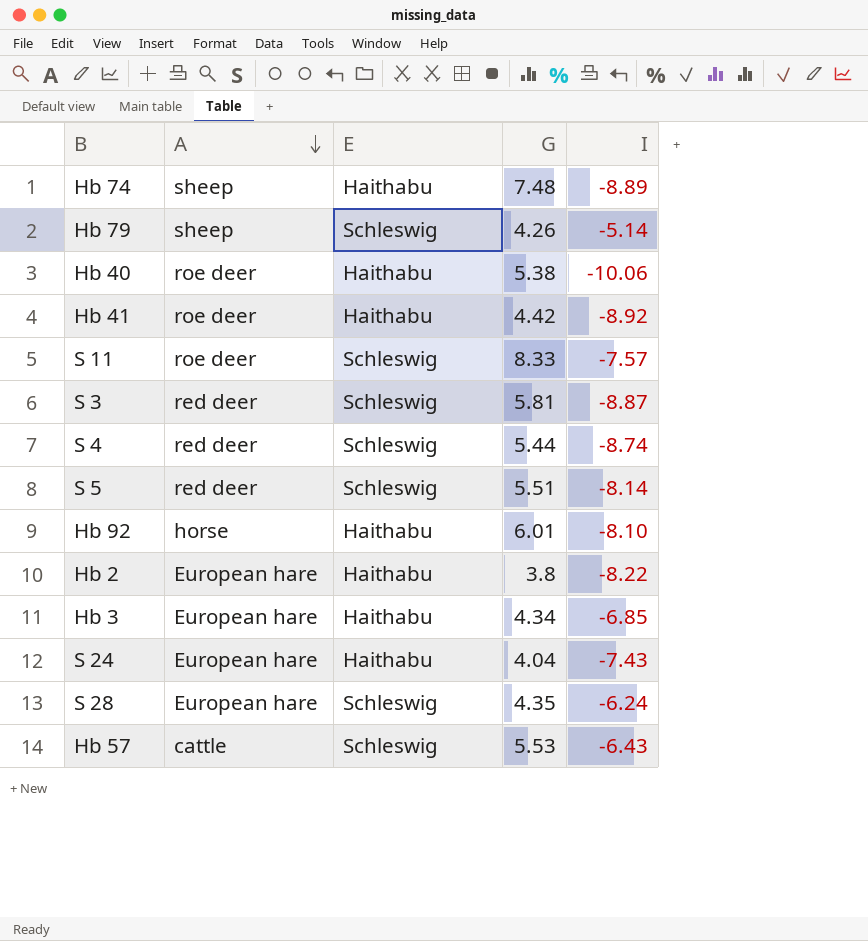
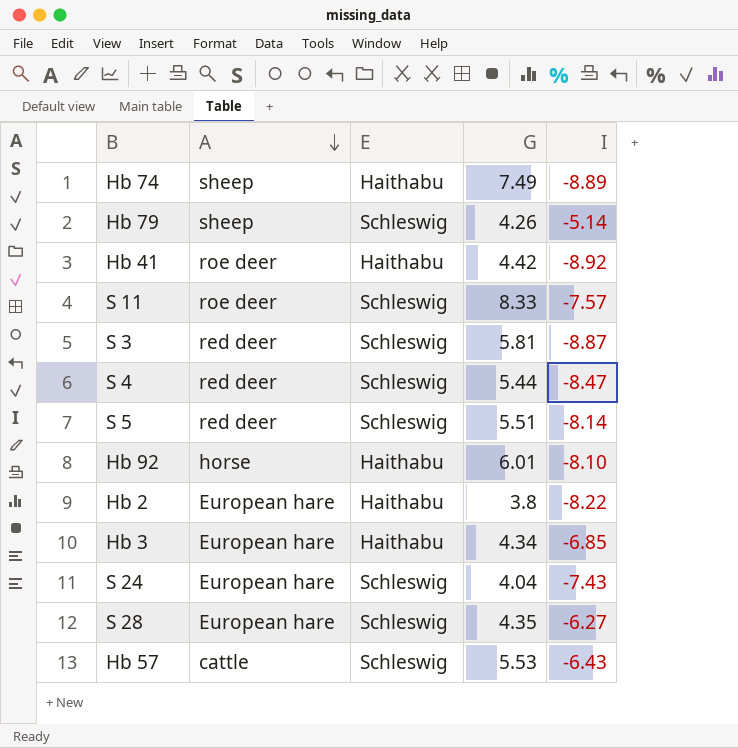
row Hb 40: roe deer | Haithabu | 5.38 | -10.06 -> none
Hb 74 | G: 7.48 -> 7.49
S 4 | I: -8.74 -> -8.47
S 24 | E: Haithabu -> Schleswig
S 28 | I: -6.24 -> -6.27

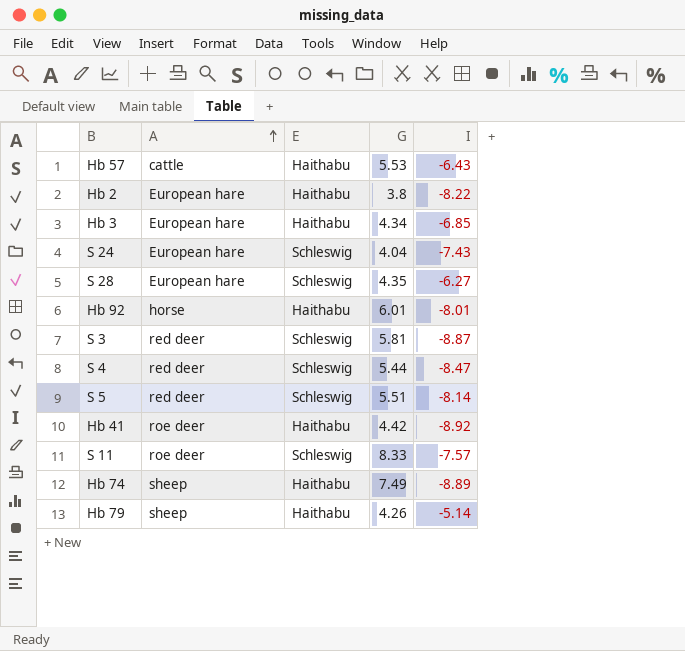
row order: A descending -> A ascending
Hb 57 | E: Schleswig -> Haithabu
Hb 92 | I: -8.10 -> -8.01
Hb 79 | E: Schleswig -> Haithabu

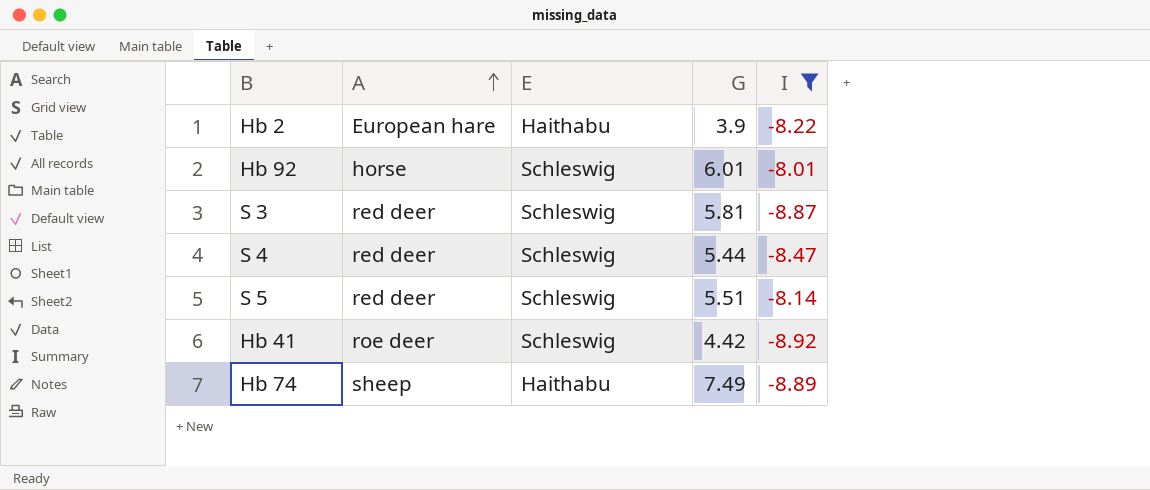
filter: none -> I <= -8.01
Hb 2 | G: 3.8 -> 3.9
Hb 92 | E: Haithabu -> Schleswig
Hb 41 | E: Haithabu -> Schleswig

